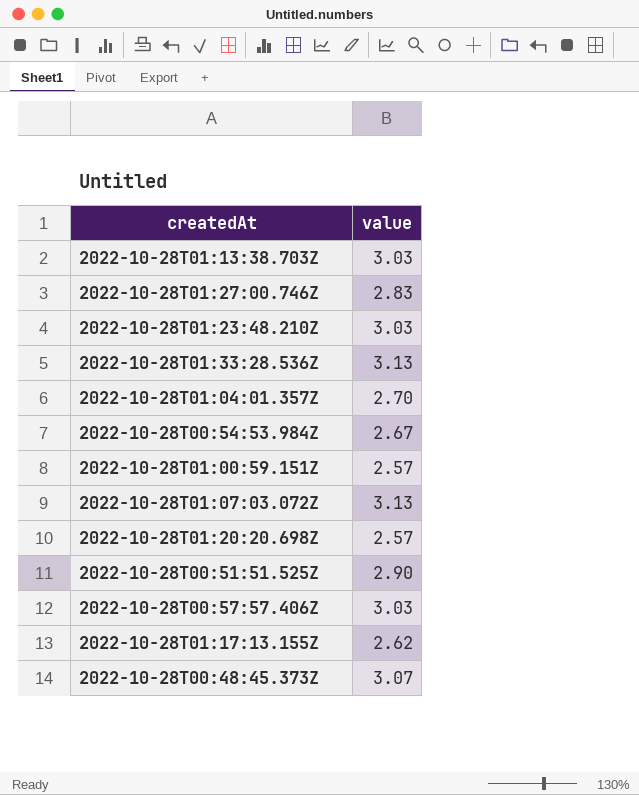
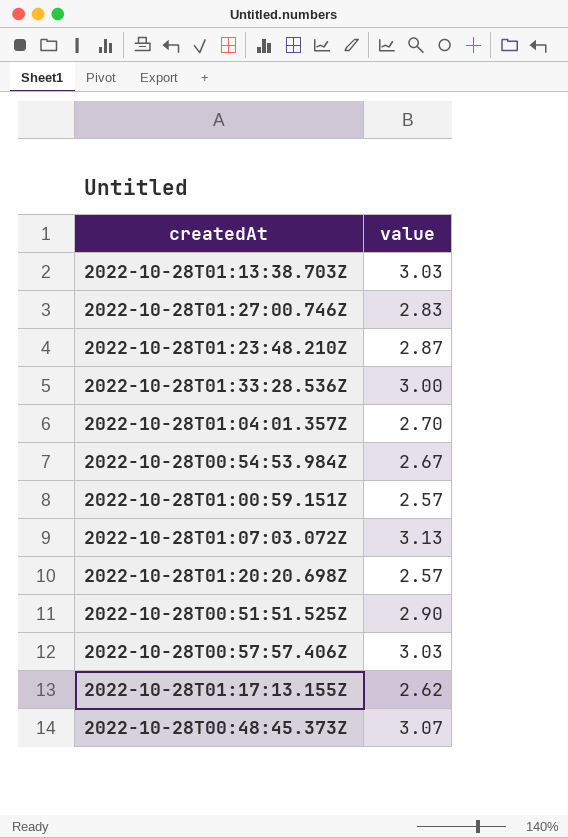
2022-10-28T01:23:48.210Z | value: 3.03 -> 2.87
2022-10-28T01:33:28.536Z | value: 3.13 -> 3.00

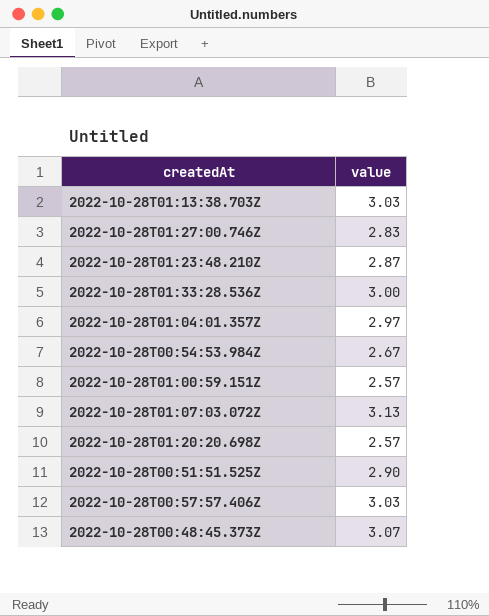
row 2022-10-28T01:17:13.155Z: 2.62 -> none
2022-10-28T01:04:01.357Z | value: 2.70 -> 2.97

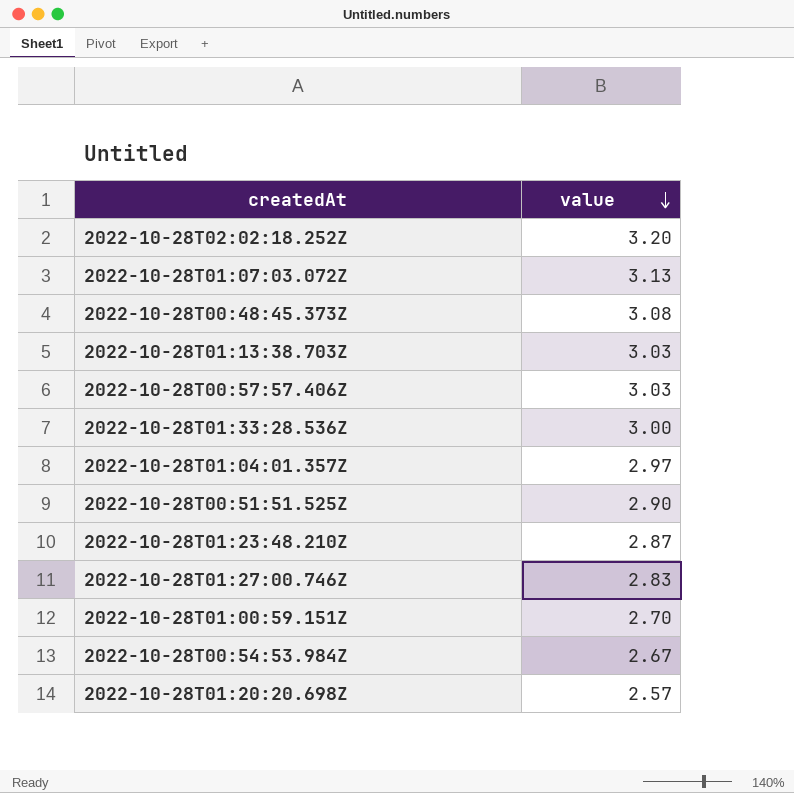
row order: none -> value descending
row 2022-10-28T02:02:18.252Z: none -> 3.20
2022-10-28T00:48:45.373Z | value: 3.07 -> 3.08
2022-10-28T01:00:59.151Z | value: 2.57 -> 2.70

